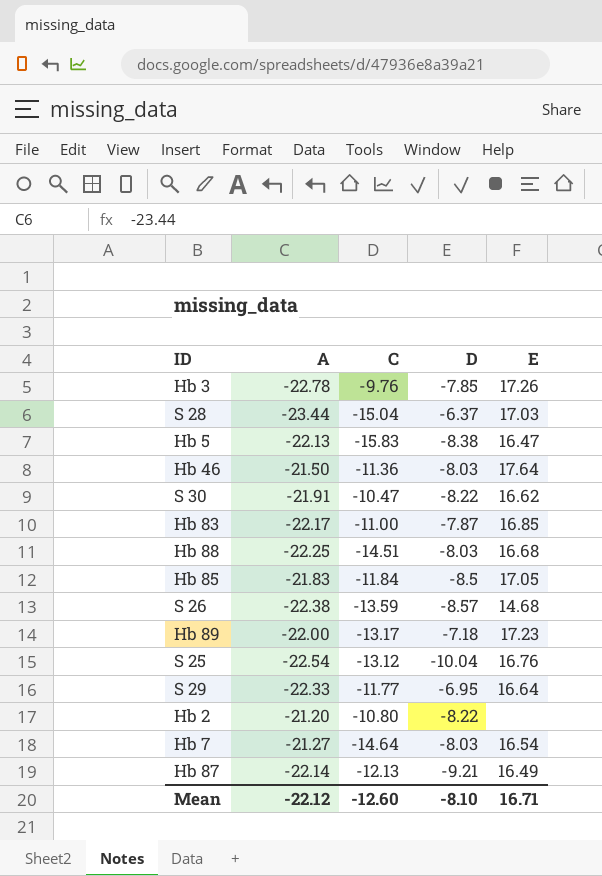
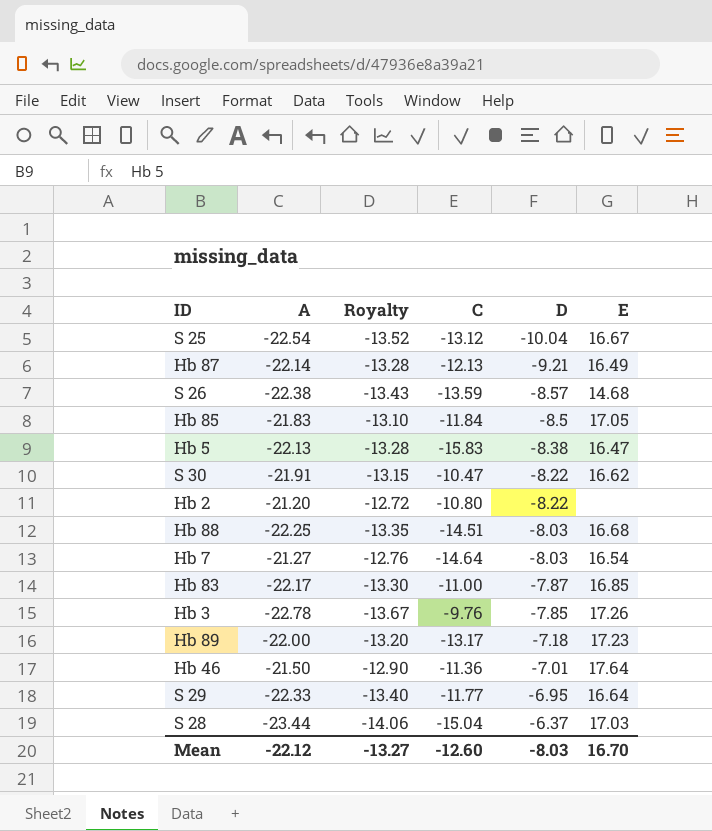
row order: none -> D ascending
column Royalty | formula: none -> [A] * 0.6
S 25 | E: 16.76 -> 16.67
Hb 46 | D: -8.03 -> -7.01
Mean | D: -8.10 -> -8.03
Mean | E: 16.71 -> 16.70

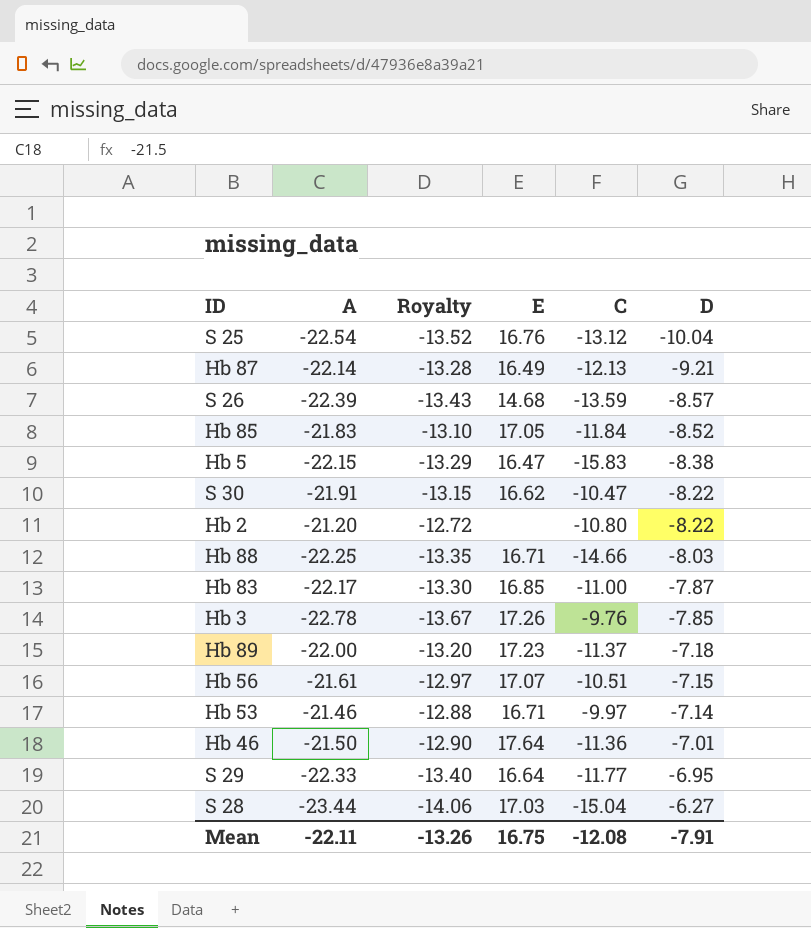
column E | position: 6 -> 4
row Hb 7: -21.27 | -12.76 | -14.64 | -8.03 | 16.54 -> none
S 25 | E: 16.67 -> 16.76
S 26 | A: -22.38 -> -22.39
Hb 85 | D: -8.5 -> -8.52
Hb 5 | A: -22.13 -> -22.15
Hb 5 | Royalty: -13.28 -> -13.29
Hb 88 | E: 16.68 -> 16.71
Hb 88 | C: -14.51 -> -14.66
Hb 89 | C: -13.17 -> -11.37
row Hb 56: none -> -21.61 | -12.97 | 17.07 | -10.51 | -7.15
row Hb 53: none -> -21.46 | -12.88 | 16.71 | -9.97 | -7.14
S 28 | D: -6.37 -> -6.27
Mean | A: -22.12 -> -22.11
Mean | Royalty: -13.27 -> -13.26
Mean | E: 16.70 -> 16.75
Mean | C: -12.60 -> -12.08
Mean | D: -8.03 -> -7.91

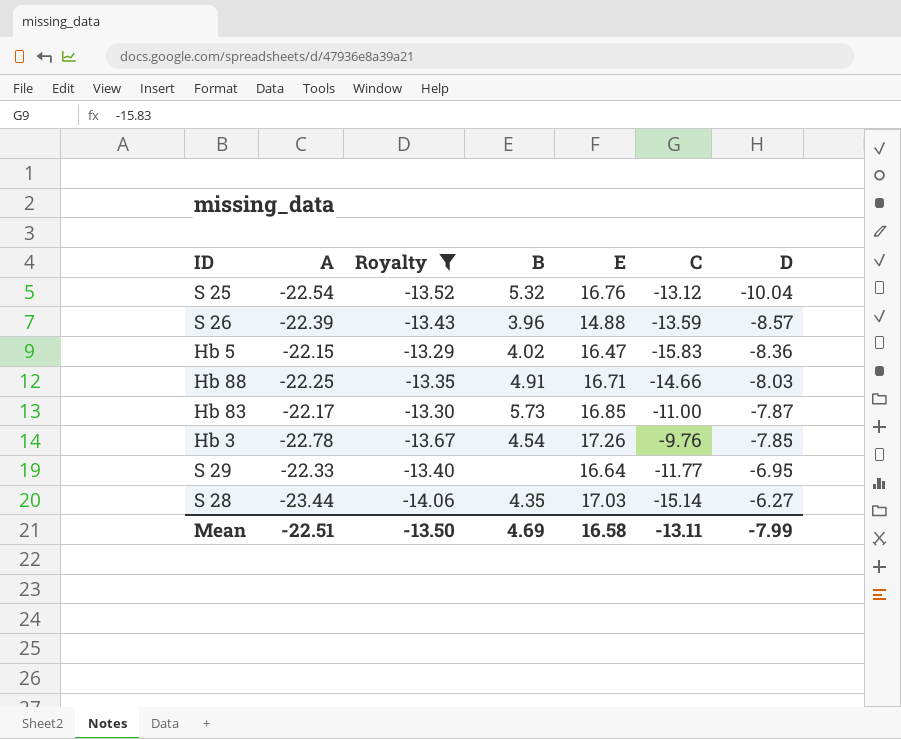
filter: none -> Royalty <= -13.29
column B | position: none -> 4
S 26 | E: 14.68 -> 14.88
Hb 5 | D: -8.38 -> -8.36
S 28 | C: -15.04 -> -15.14
Mean | A: -22.11 -> -22.51
Mean | Royalty: -13.26 -> -13.50
Mean | E: 16.75 -> 16.58
Mean | C: -12.08 -> -13.11
Mean | D: -7.91 -> -7.99

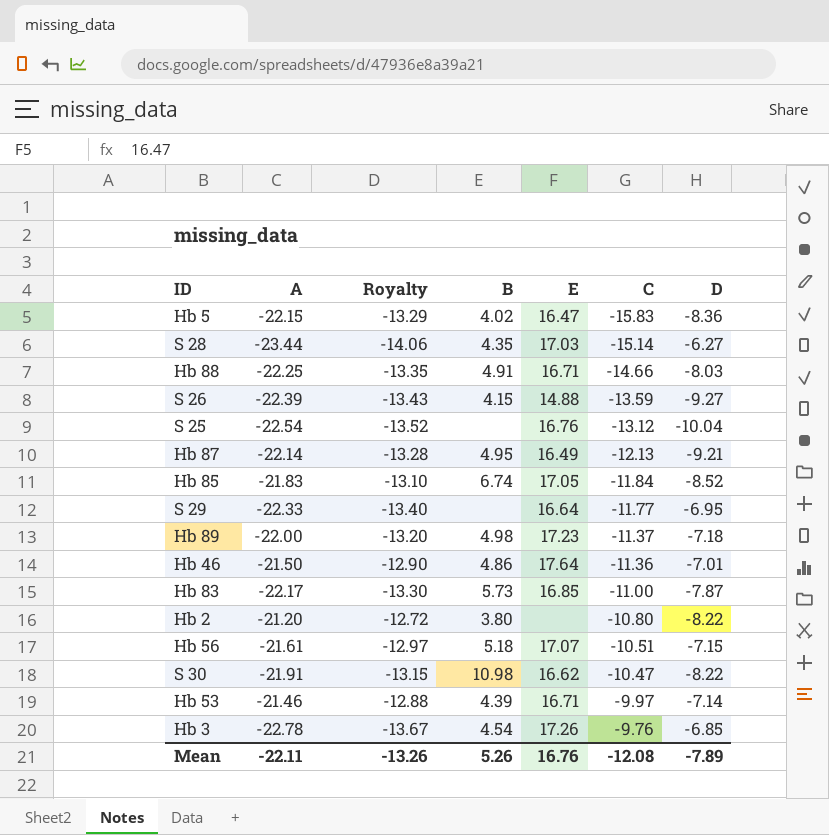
filter: Royalty <= -13.29 -> none
row order: D ascending -> C ascending
S 26 | B: 3.96 -> 4.15
S 26 | D: -8.57 -> -9.27
S 25 | B: 5.32 -> none
Hb 3 | D: -7.85 -> -6.85
Mean | A: -22.51 -> -22.11
Mean | Royalty: -13.50 -> -13.26
Mean | B: 4.69 -> 5.26
Mean | E: 16.58 -> 16.76
Mean | C: -13.11 -> -12.08
Mean | D: -7.99 -> -7.89

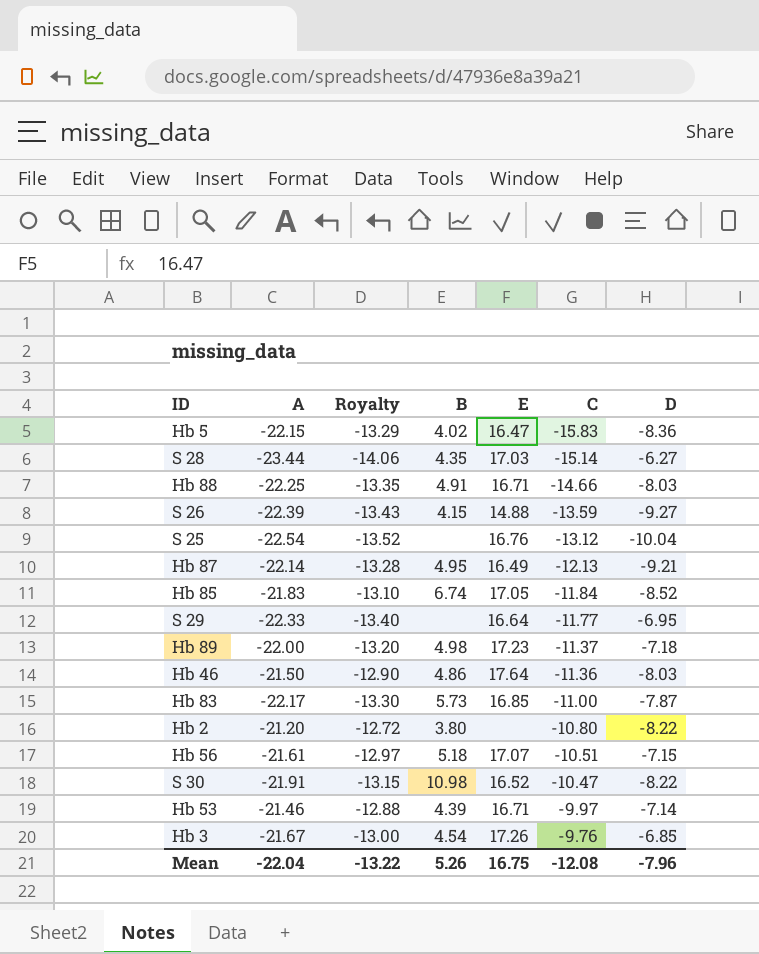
Hb 46 | D: -7.01 -> -8.03
S 30 | E: 16.62 -> 16.52
Hb 3 | A: -22.78 -> -21.67
Hb 3 | Royalty: -13.67 -> -13.00
Mean | A: -22.11 -> -22.04
Mean | Royalty: -13.26 -> -13.22
Mean | E: 16.76 -> 16.75
Mean | D: -7.89 -> -7.96

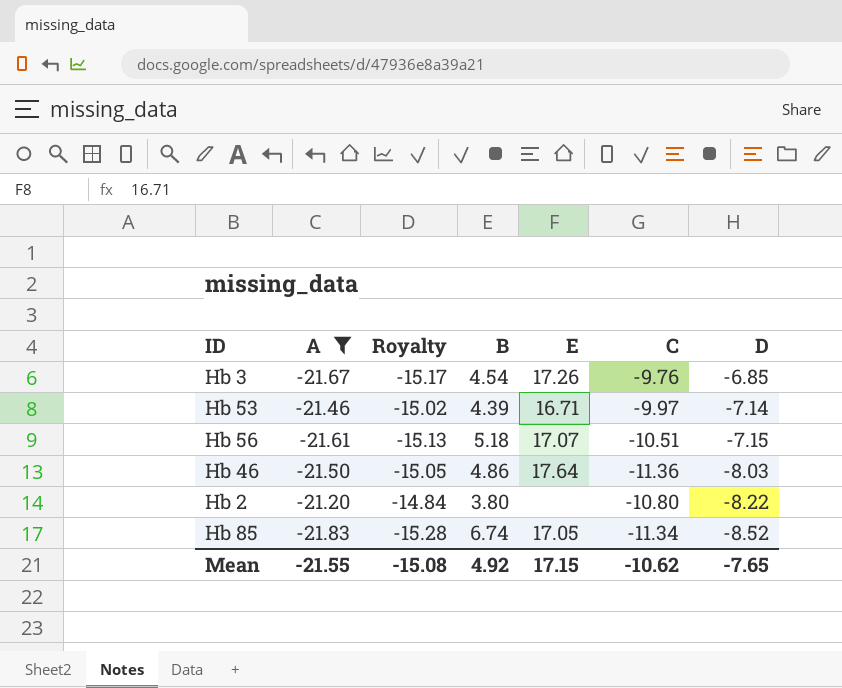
filter: none -> A >= -21.83
row order: C ascending -> D descending
column Royalty | formula: [A] * 0.6 -> [A] * 0.7
Hb 85 | C: -11.84 -> -11.34
Mean | A: -22.04 -> -21.55
Mean | Royalty: -13.22 -> -15.08
Mean | B: 5.26 -> 4.92
Mean | E: 16.75 -> 17.15
Mean | C: -12.08 -> -10.62
Mean | D: -7.96 -> -7.65

